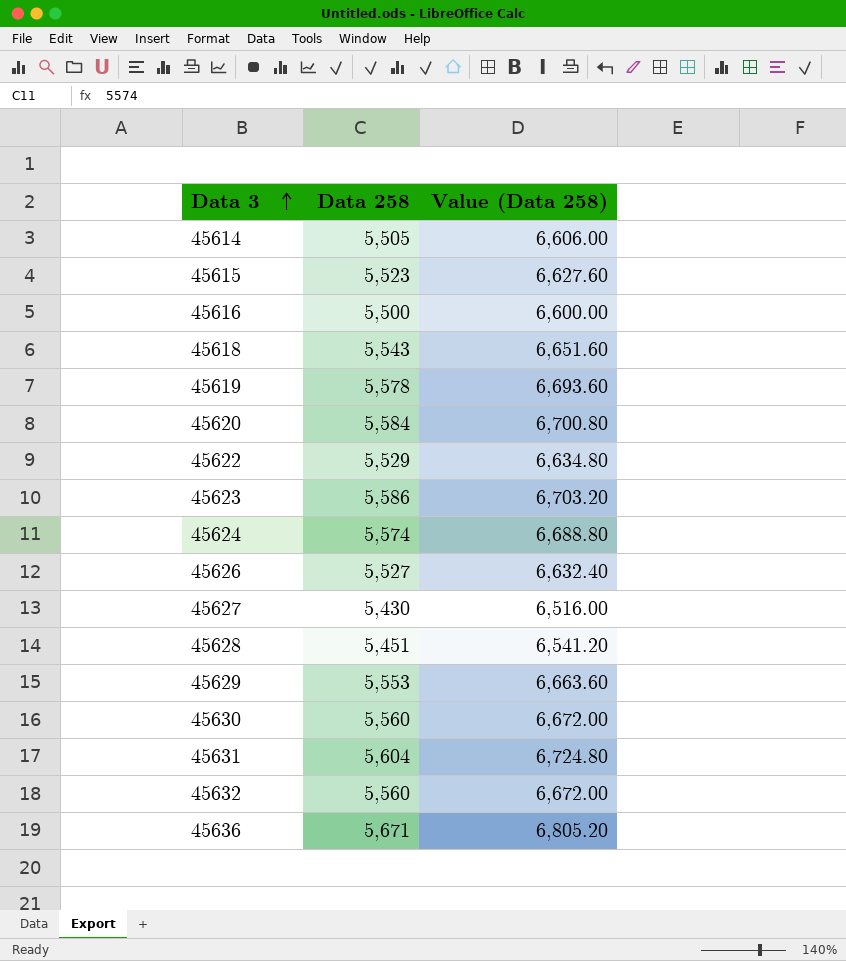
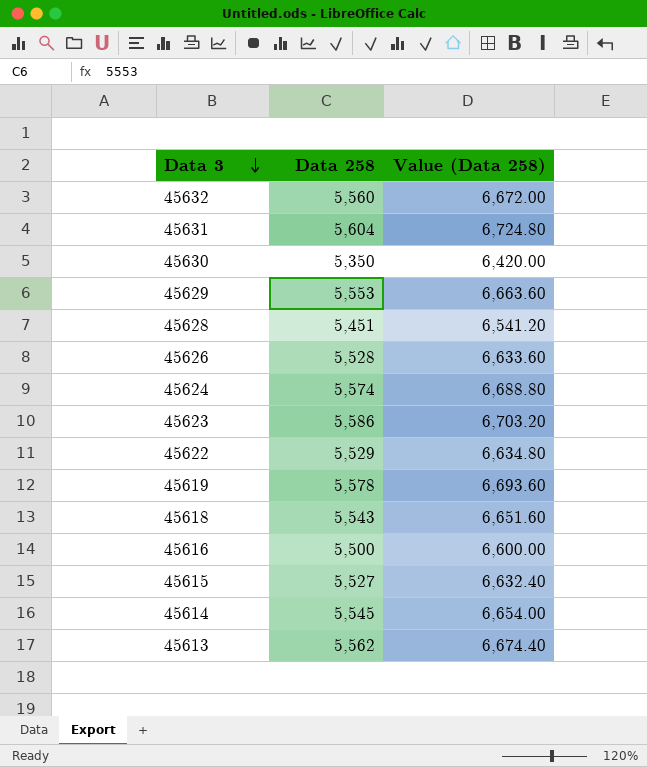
row order: Data 3 ascending -> Data 3 descending
row 45620: 5,584 | 6,700.80 -> none
row 45627: 5,430 | 6,516.00 -> none
row 45636: 5,671 | 6,805.20 -> none
45630 | Data 258: 5,560 -> 5,350
45630 | Value (Data 258): 6,672.00 -> 6,420.00
45626 | Data 258: 5,527 -> 5,528
45626 | Value (Data 258): 6,632.40 -> 6,633.60
45615 | Data 258: 5,523 -> 5,527
45615 | Value (Data 258): 6,627.60 -> 6,632.40
45614 | Data 258: 5,505 -> 5,545
45614 | Value (Data 258): 6,606.00 -> 6,654.00
row 45613: none -> 5,562 | 6,674.40

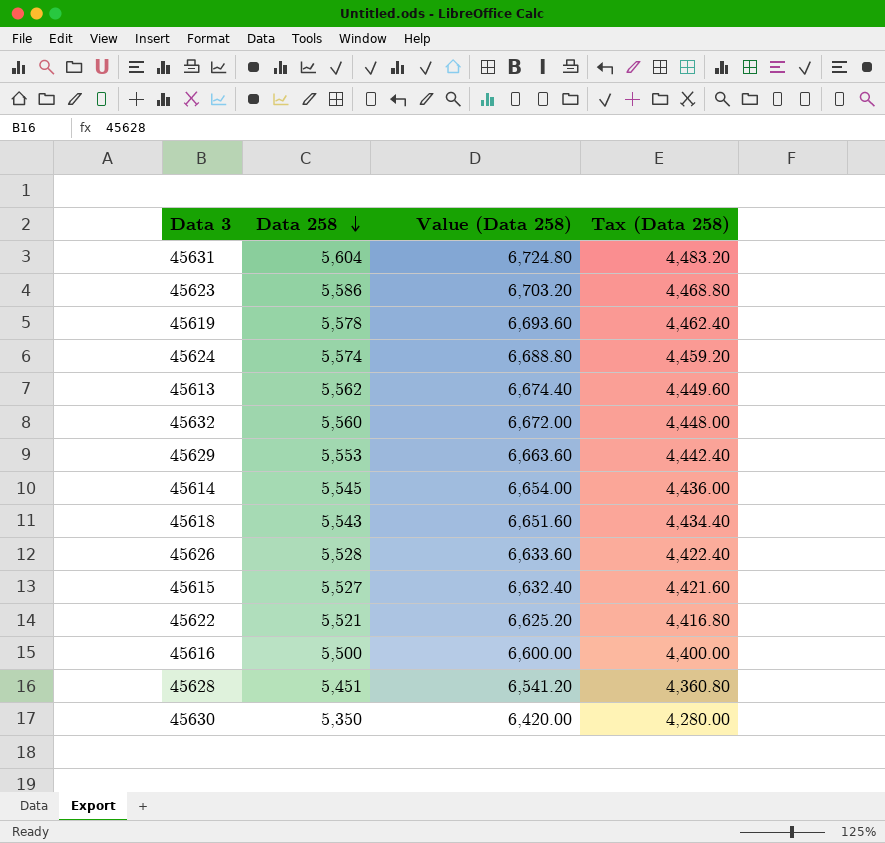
row order: Data 3 descending -> Data 258 descending
column Tax (Data 258) | formula: none -> [Data 258] * 0.8
45622 | Data 258: 5,529 -> 5,521
45622 | Value (Data 258): 6,634.80 -> 6,625.20

